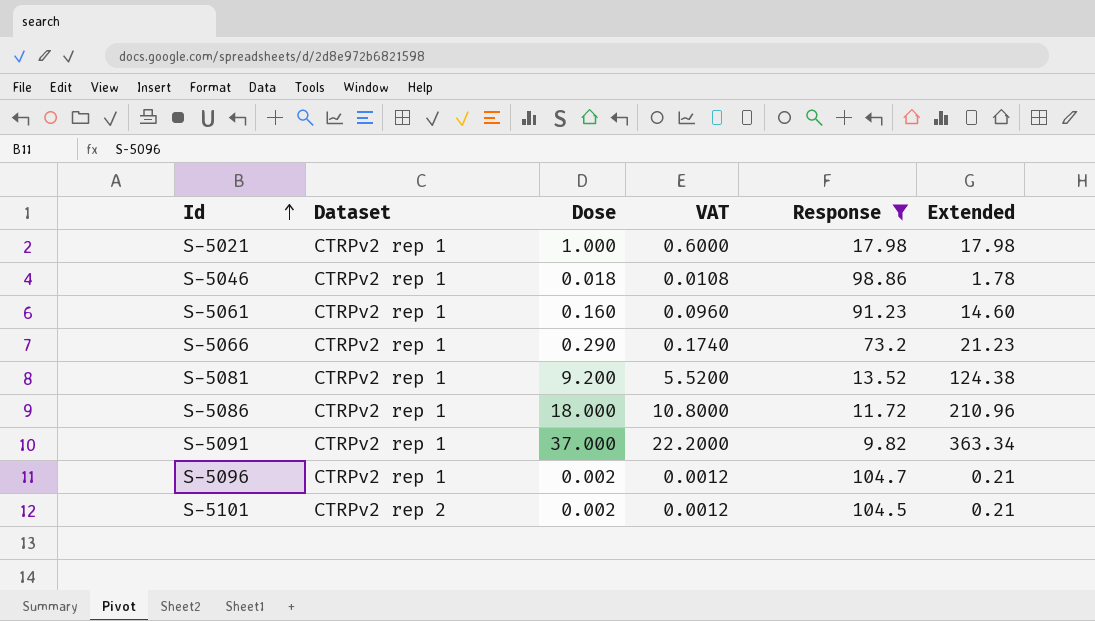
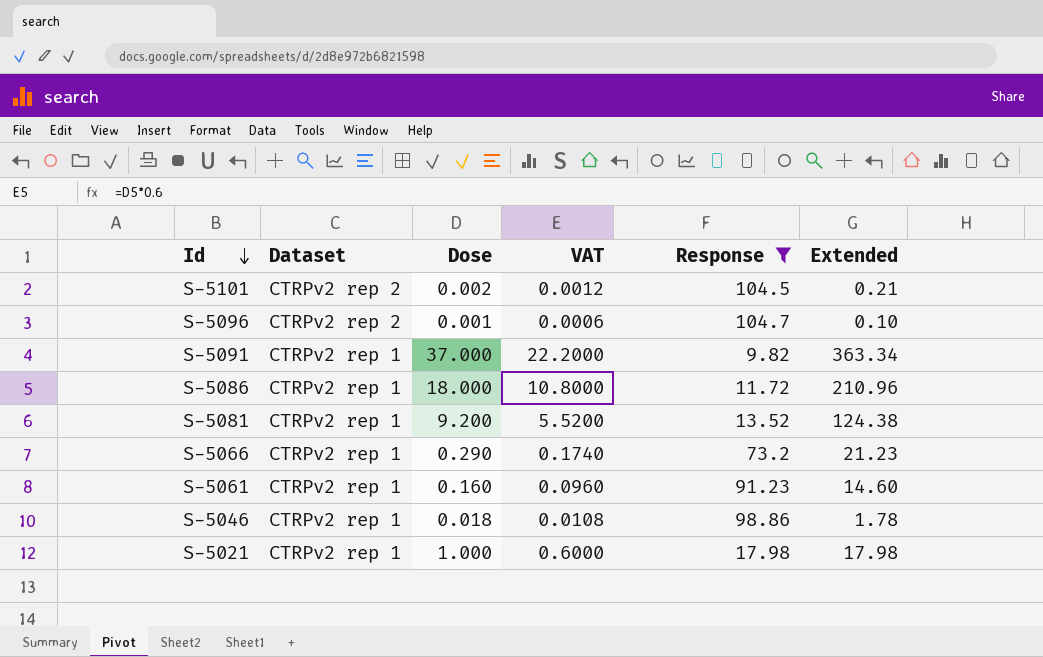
row order: Id ascending -> Id descending
S-5096 | Dataset: CTRPv2 rep 1 -> CTRPv2 rep 2
S-5096 | Dose: 0.002 -> 0.001
S-5096 | VAT: 0.0012 -> 0.0006
S-5096 | Extended: 0.21 -> 0.10

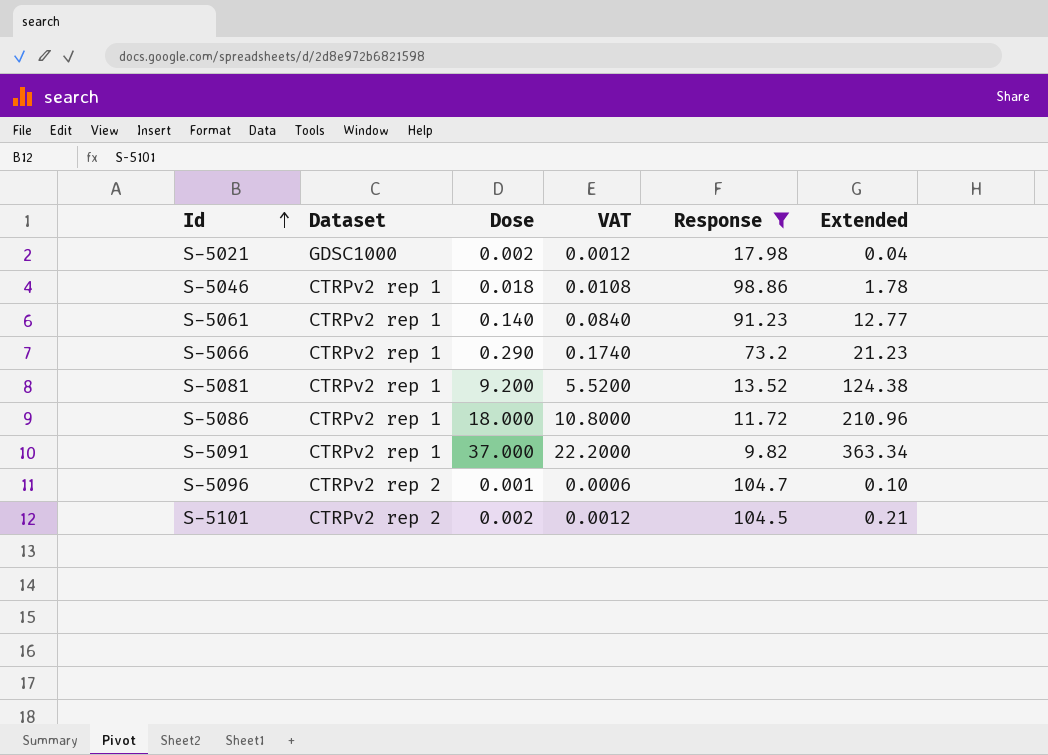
row order: Id descending -> Id ascending
S-5021 | Dataset: CTRPv2 rep 1 -> GDSC1000
S-5021 | Dose: 1.000 -> 0.002
S-5021 | VAT: 0.6000 -> 0.0012
S-5021 | Extended: 17.98 -> 0.04
S-5061 | Dose: 0.160 -> 0.140
S-5061 | VAT: 0.0960 -> 0.0840
S-5061 | Extended: 14.60 -> 12.77

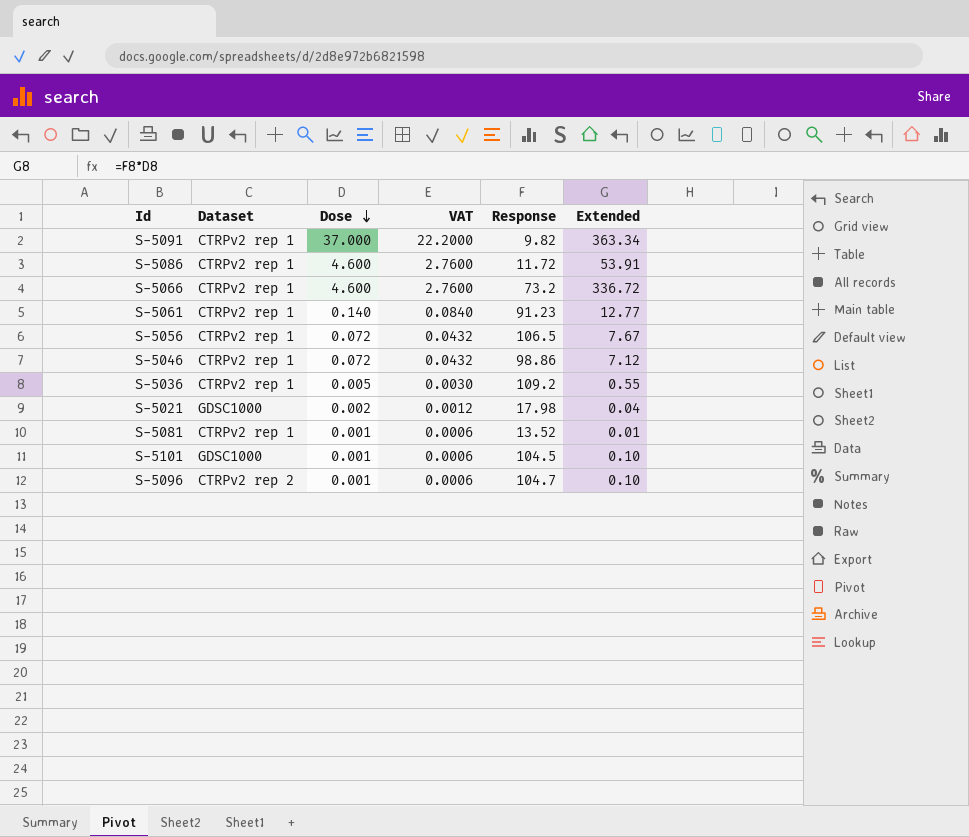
filter: Response <= 104.7 -> none
row order: Id ascending -> Dose descending
S-5086 | Dose: 18.000 -> 4.600
S-5086 | VAT: 10.8000 -> 2.7600
S-5086 | Extended: 210.96 -> 53.91
S-5066 | Dose: 0.290 -> 4.600
S-5066 | VAT: 0.1740 -> 2.7600
S-5066 | Extended: 21.23 -> 336.72
S-5046 | Dose: 0.018 -> 0.072
S-5046 | VAT: 0.0108 -> 0.0432
S-5046 | Extended: 1.78 -> 7.12
S-5081 | Dose: 9.200 -> 0.001
S-5081 | VAT: 5.5200 -> 0.0006
S-5081 | Extended: 124.38 -> 0.01
S-5101 | Dataset: CTRPv2 rep 2 -> GDSC1000
S-5101 | Dose: 0.002 -> 0.001
S-5101 | VAT: 0.0012 -> 0.0006
S-5101 | Extended: 0.21 -> 0.10

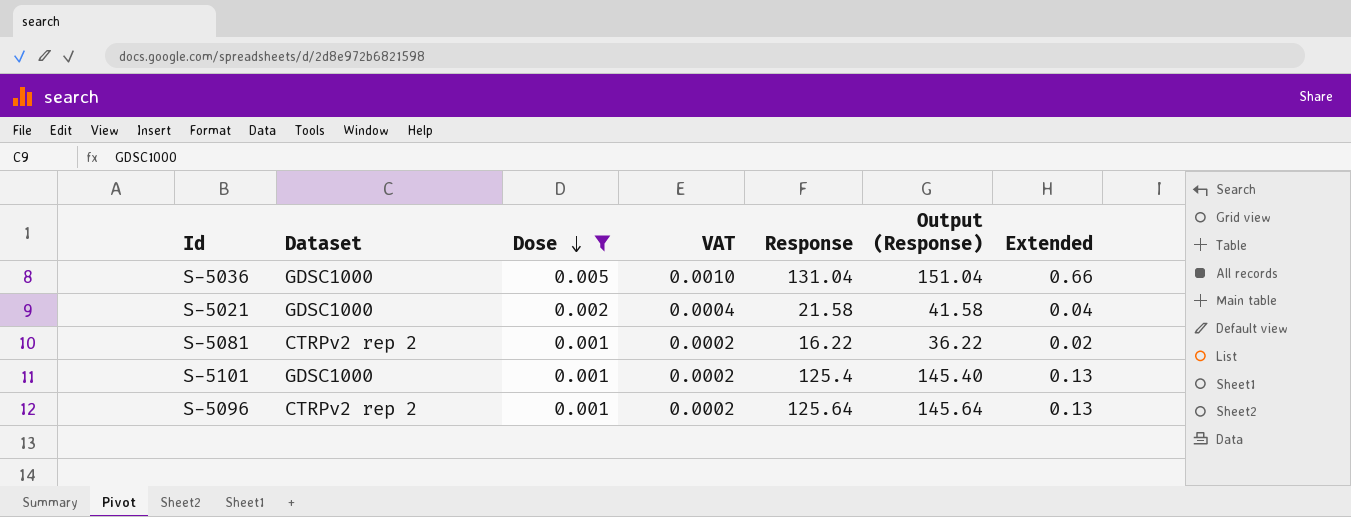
filter: none -> Dose <= 0.005
column VAT | formula: [Dose] * 0.6 -> [Dose] * 0.2
column Output (Response) | formula: none -> [Response] + 20
S-5036 | Dataset: CTRPv2 rep 1 -> GDSC1000
S-5036 | Response: 109.2 -> 131.04
S-5036 | Extended: 0.55 -> 0.66
S-5021 | Response: 17.98 -> 21.58
S-5081 | Dataset: CTRPv2 rep 1 -> CTRPv2 rep 2
S-5081 | Response: 13.52 -> 16.22
S-5081 | Extended: 0.01 -> 0.02
S-5101 | Response: 104.5 -> 125.4
S-5101 | Extended: 0.10 -> 0.13
S-5096 | Response: 104.7 -> 125.64
S-5096 | Extended: 0.10 -> 0.13

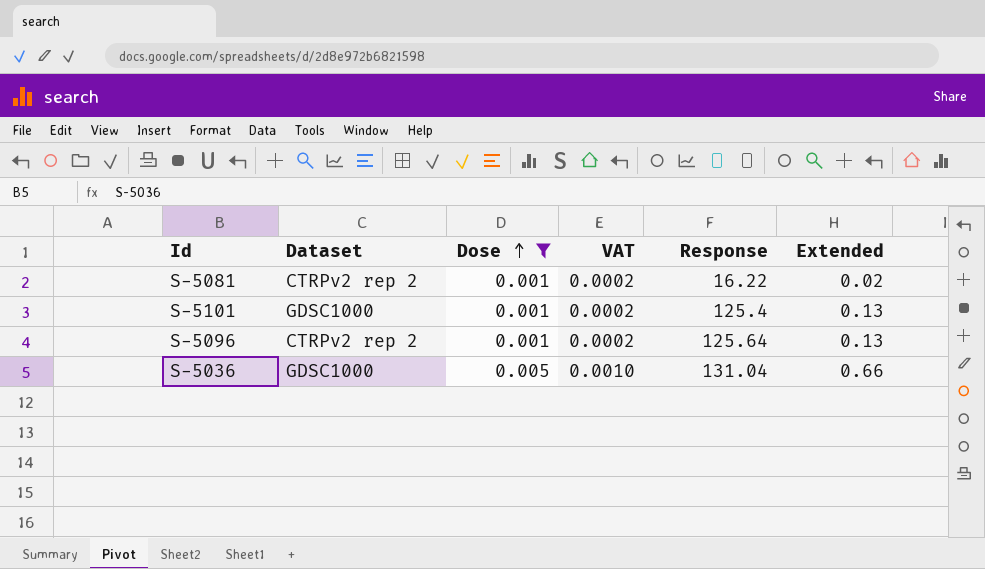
row order: Dose descending -> Dose ascending
column Output (Response) | formula: [Response] + 20 -> none
row S-5021: GDSC1000 | 0.002 | 0.0004 | 21.58 | 41.58 | 0.04 -> none

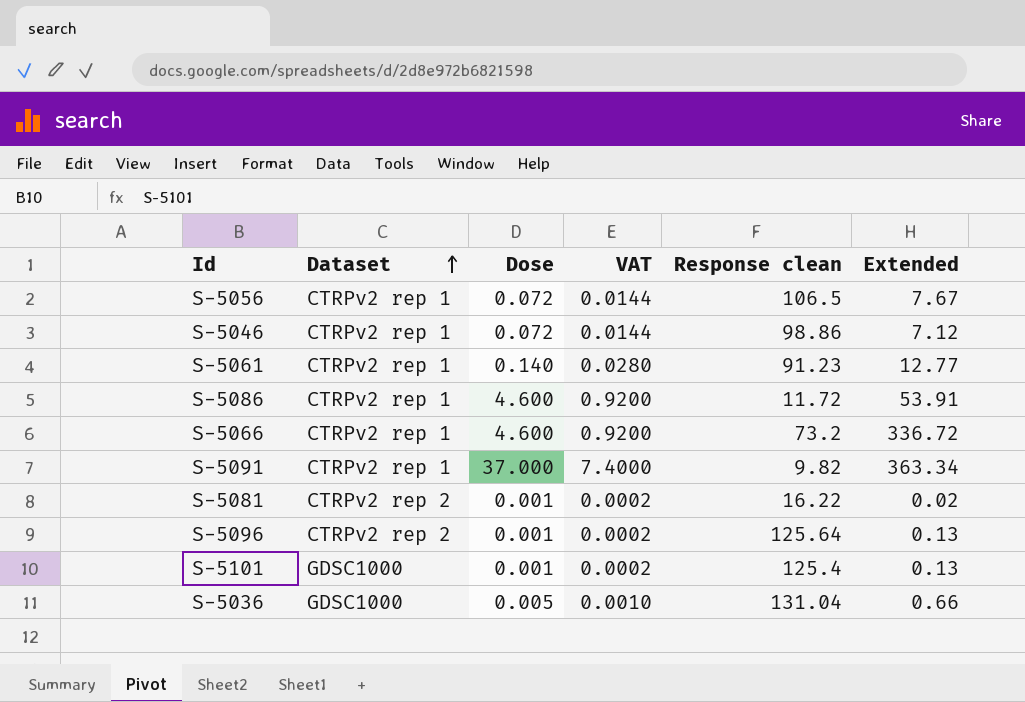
filter: Dose <= 0.005 -> none
row order: Dose ascending -> Dataset ascending
column name: Response -> Response clean

